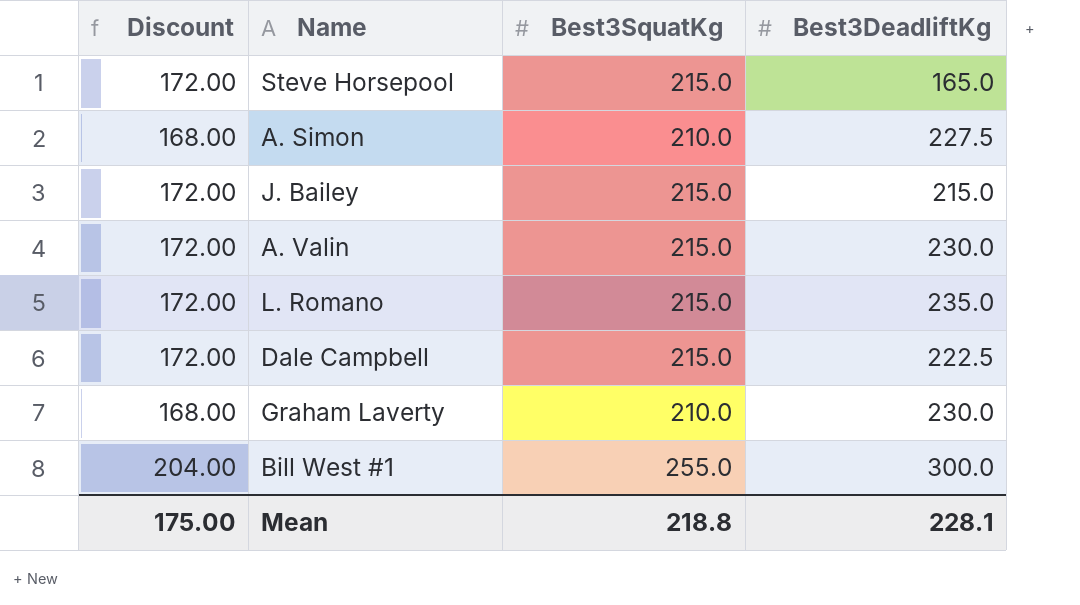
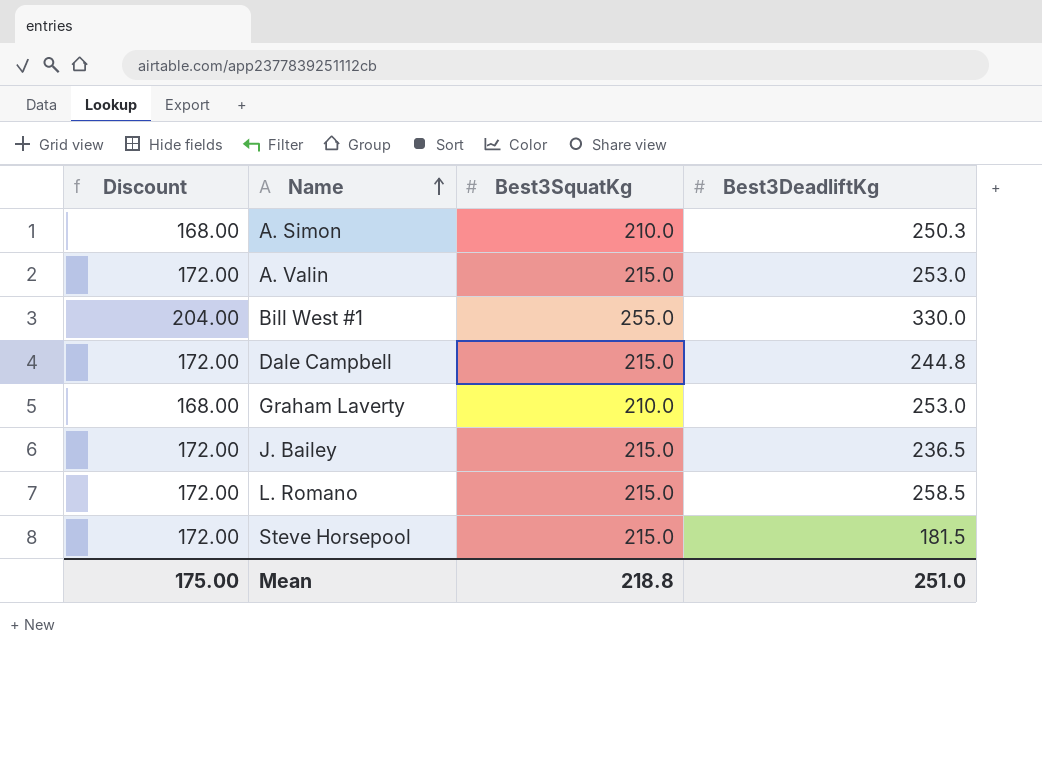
row order: none -> Name ascending
A. Simon | Best3DeadliftKg: 227.5 -> 250.3
A. Valin | Best3DeadliftKg: 230.0 -> 253.0
Bill West #1 | Best3DeadliftKg: 300.0 -> 330.0
Dale Campbell | Best3DeadliftKg: 222.5 -> 244.8
Graham Laverty | Best3DeadliftKg: 230.0 -> 253.0
J. Bailey | Best3DeadliftKg: 215.0 -> 236.5
L. Romano | Best3DeadliftKg: 235.0 -> 258.5
Steve Horsepool | Best3DeadliftKg: 165.0 -> 181.5
Mean | Best3DeadliftKg: 228.1 -> 251.0

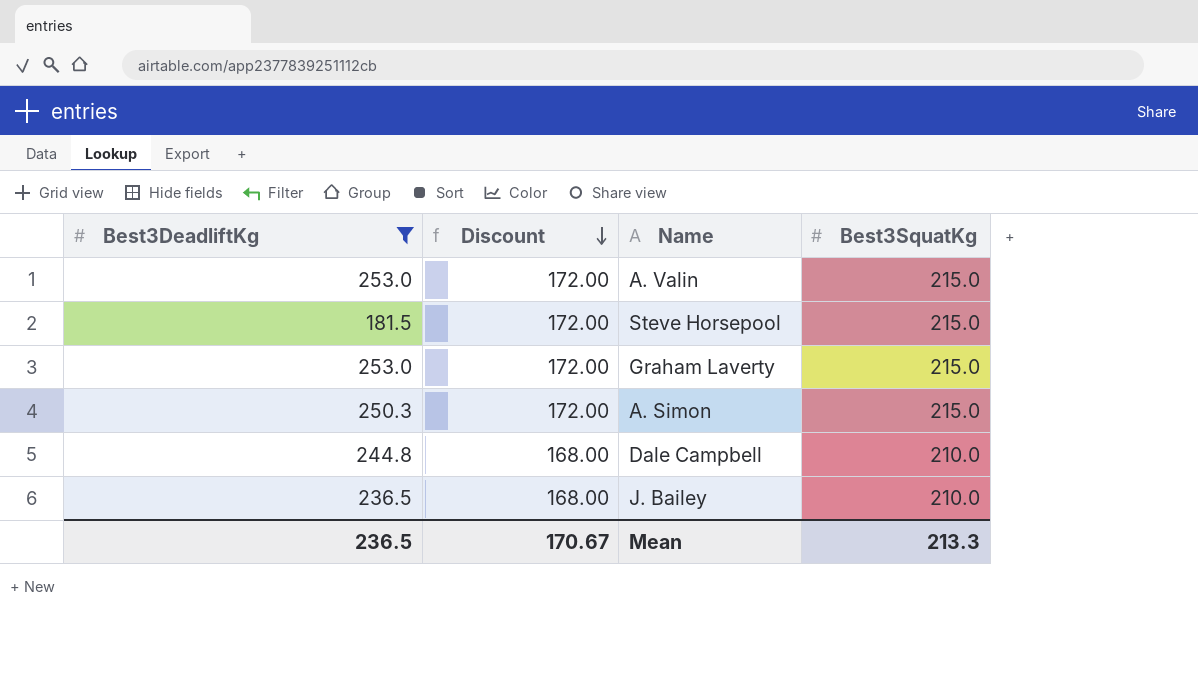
filter: none -> Best3DeadliftKg <= 253.0
row order: Name ascending -> Discount descending
column Best3DeadliftKg | position: 4 -> 1
Graham Laverty | Discount: 168.00 -> 172.00
Graham Laverty | Best3SquatKg: 210.0 -> 215.0
A. Simon | Discount: 168.00 -> 172.00
A. Simon | Best3SquatKg: 210.0 -> 215.0
Dale Campbell | Discount: 172.00 -> 168.00
Dale Campbell | Best3SquatKg: 215.0 -> 210.0
J. Bailey | Discount: 172.00 -> 168.00
J. Bailey | Best3SquatKg: 215.0 -> 210.0
Mean | Best3DeadliftKg: 251.0 -> 236.5
Mean | Discount: 175.00 -> 170.67
Mean | Best3SquatKg: 218.8 -> 213.3

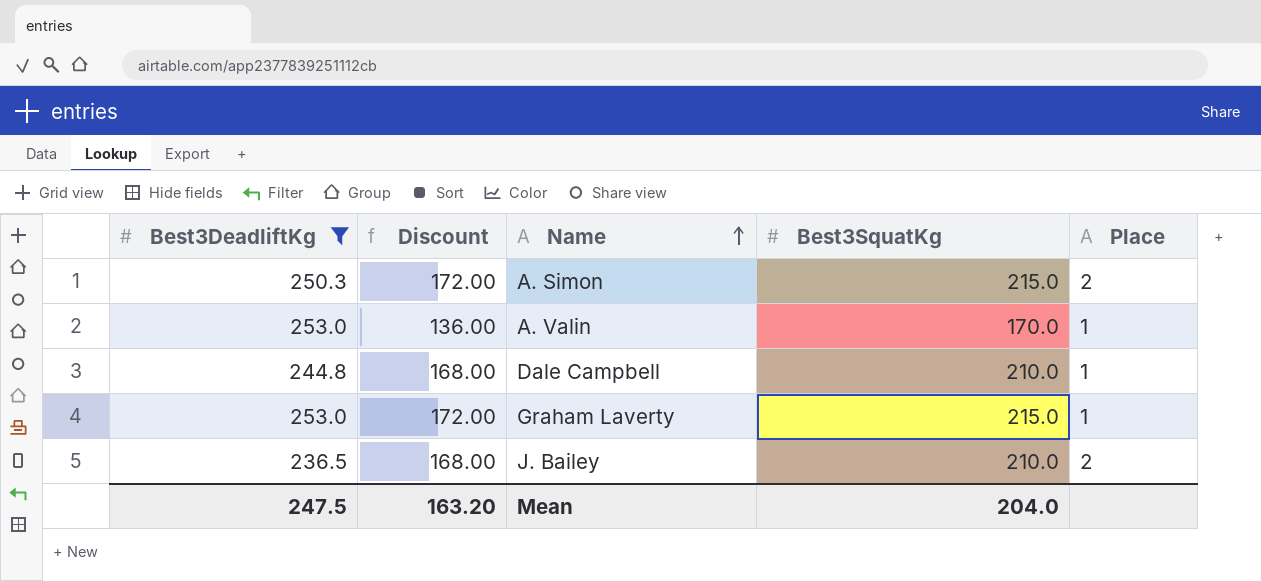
row order: Discount descending -> Name ascending
column Place | position: none -> 5
row Steve Horsepool: 181.5 | 172.00 | 215.0 -> none
A. Valin | Discount: 172.00 -> 136.00
A. Valin | Best3SquatKg: 215.0 -> 170.0
Mean | Best3DeadliftKg: 236.5 -> 247.5
Mean | Discount: 170.67 -> 163.20
Mean | Best3SquatKg: 213.3 -> 204.0

